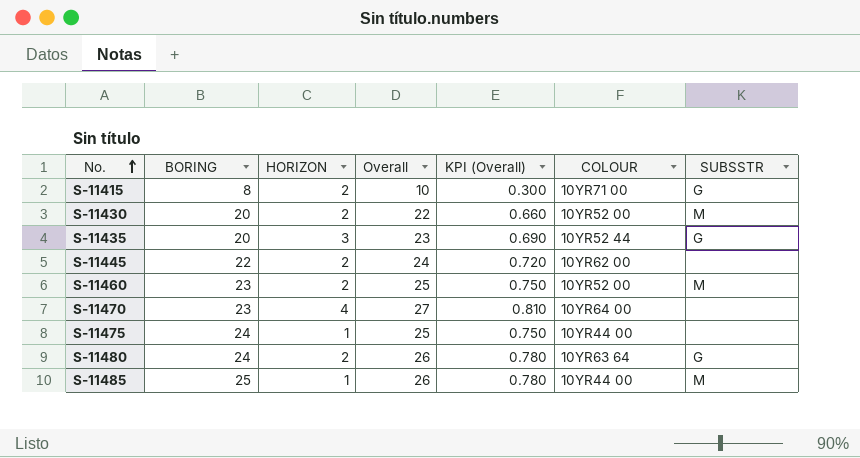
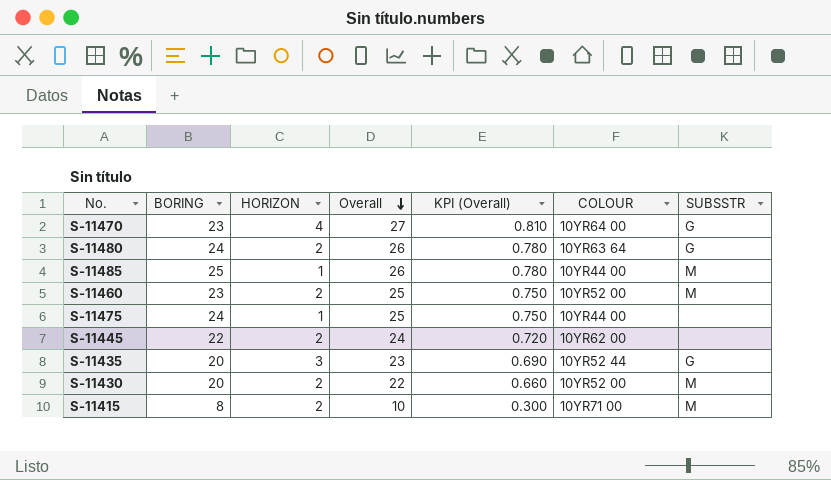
row order: No. ascending -> Overall descending
S-11470 | SUBSSTR: none -> G
S-11415 | SUBSSTR: G -> M

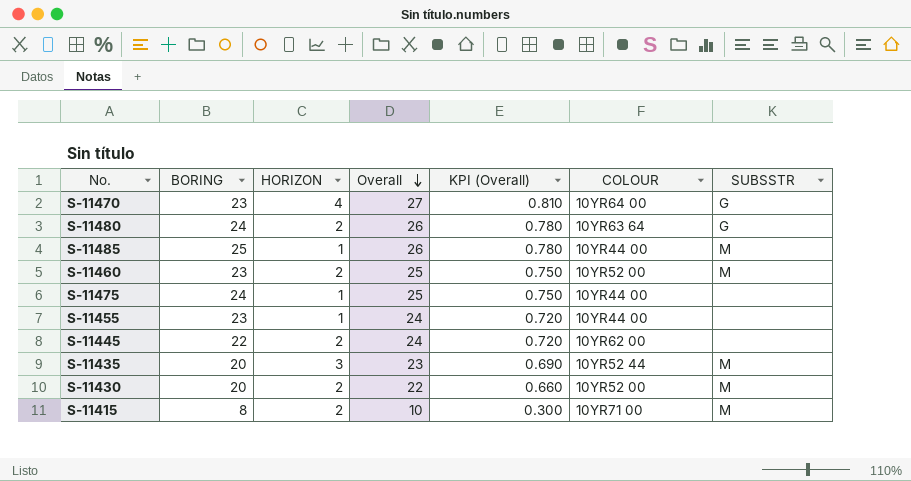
row S-11455: none -> 23 | 1 | 24 | 0.720 | 10YR44 00 | none
S-11435 | SUBSSTR: G -> M

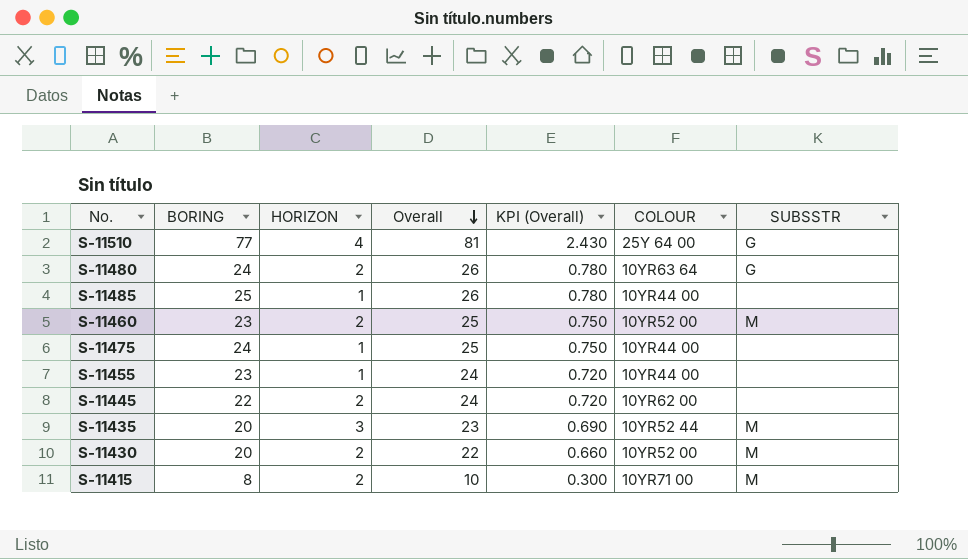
row S-11470: 23 | 4 | 27 | 0.810 | 10YR64 00 | G -> none
row S-11510: none -> 77 | 4 | 81 | 2.430 | 25Y 64 00 | G
S-11485 | SUBSSTR: M -> none

